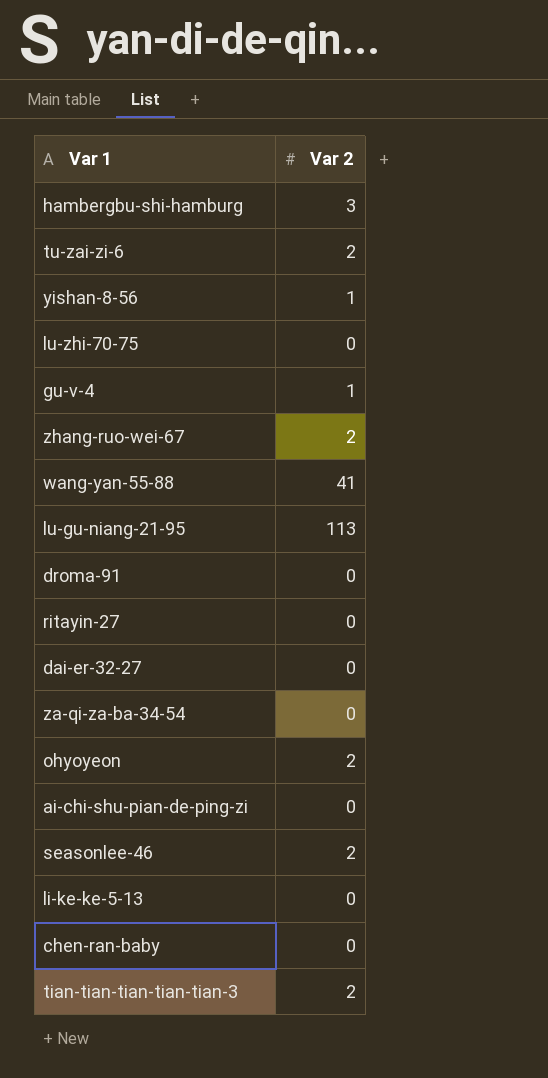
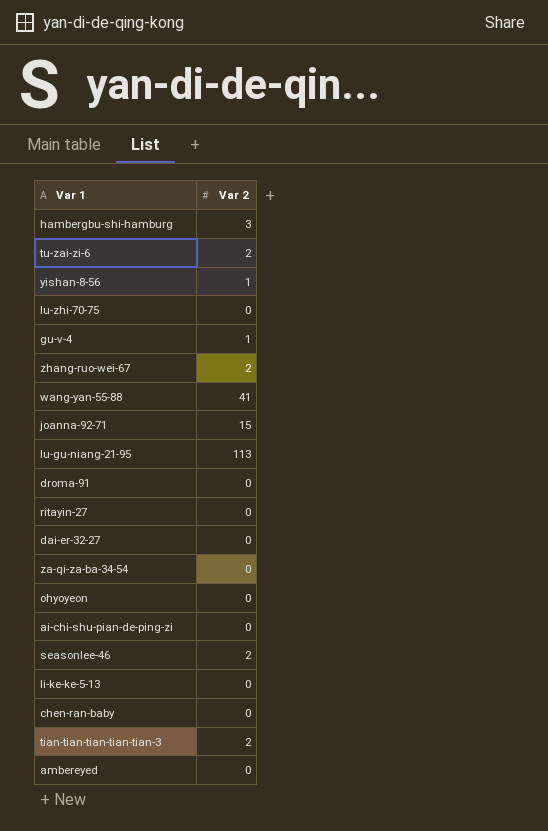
row joanna-92-71: none -> 15
ohyoyeon | Var 2: 2 -> 0
row ambereyed: none -> 0

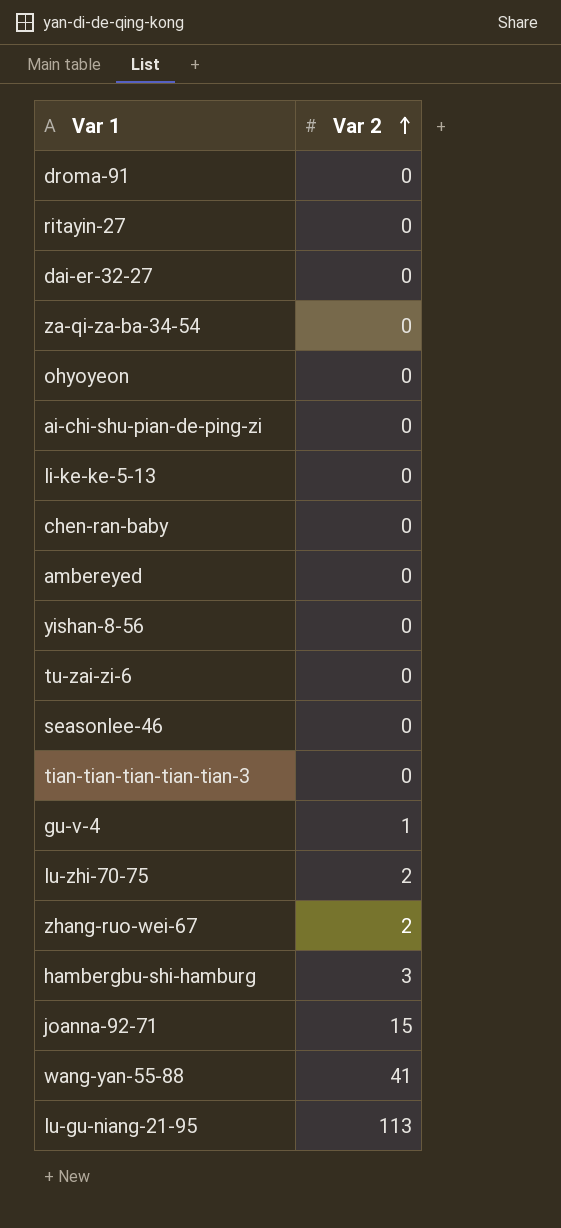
row order: none -> Var 2 ascending
yishan-8-56 | Var 2: 1 -> 0
tu-zai-zi-6 | Var 2: 2 -> 0
seasonlee-46 | Var 2: 2 -> 0
tian-tian-tian-tian-tian-3 | Var 2: 2 -> 0
lu-zhi-70-75 | Var 2: 0 -> 2

